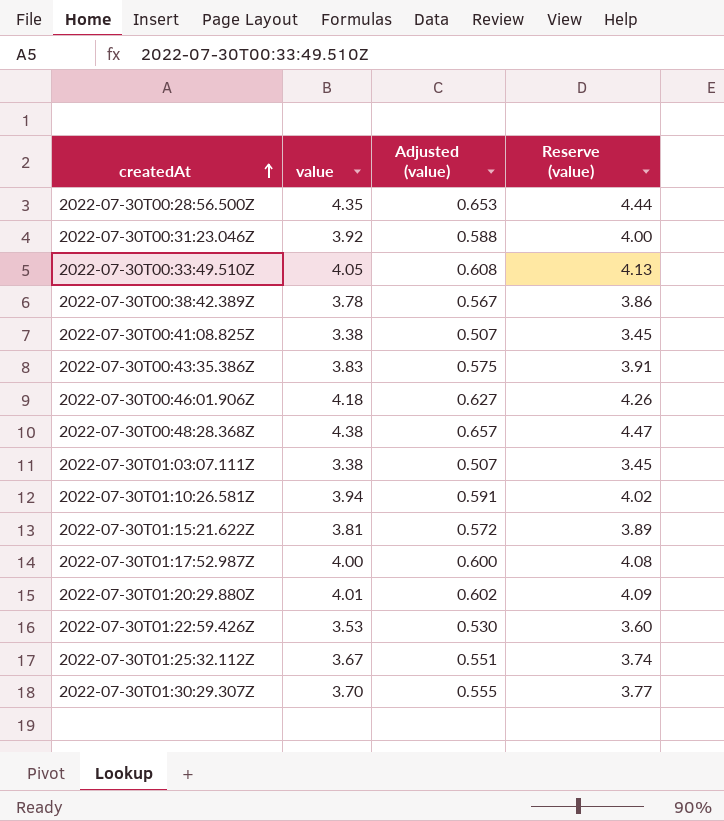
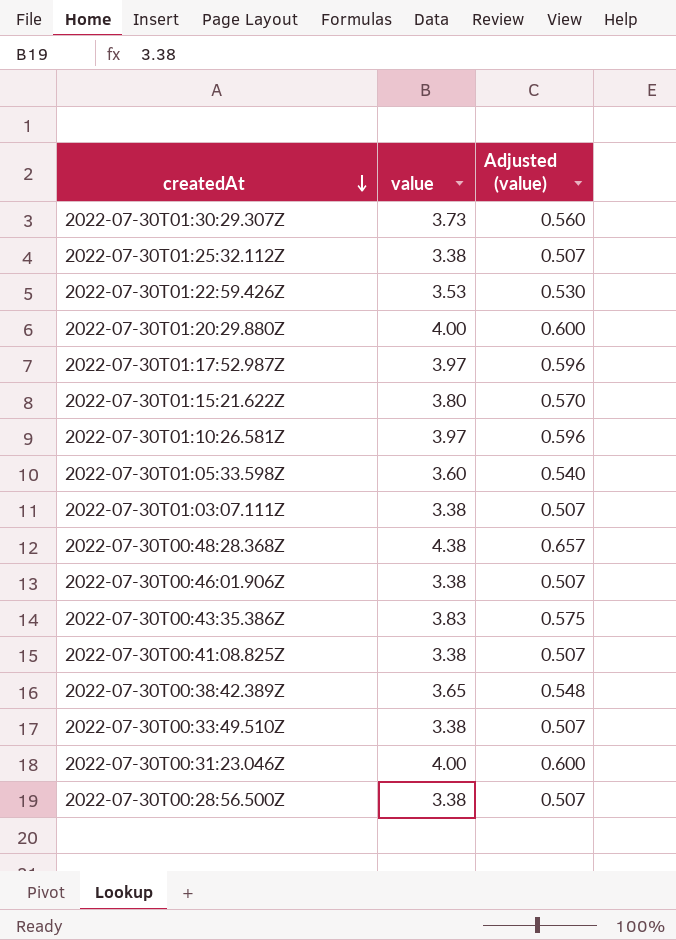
row order: createdAt ascending -> createdAt descending
column Reserve (value) | formula: [value] * 1.02 -> none
2022-07-30T01:30:29.307Z | value: 3.70 -> 3.73
2022-07-30T01:30:29.307Z | Adjusted (value): 0.555 -> 0.560
2022-07-30T01:25:32.112Z | value: 3.67 -> 3.38
2022-07-30T01:25:32.112Z | Adjusted (value): 0.551 -> 0.507
2022-07-30T01:20:29.880Z | value: 4.01 -> 4.00
2022-07-30T01:20:29.880Z | Adjusted (value): 0.602 -> 0.600
2022-07-30T01:17:52.987Z | value: 4.00 -> 3.97
2022-07-30T01:17:52.987Z | Adjusted (value): 0.600 -> 0.596
2022-07-30T01:15:21.622Z | value: 3.81 -> 3.80
2022-07-30T01:15:21.622Z | Adjusted (value): 0.572 -> 0.570
2022-07-30T01:10:26.581Z | value: 3.94 -> 3.97
2022-07-30T01:10:26.581Z | Adjusted (value): 0.591 -> 0.596
row 2022-07-30T01:05:33.598Z: none -> 3.60 | 0.540
2022-07-30T00:46:01.906Z | value: 4.18 -> 3.38
2022-07-30T00:46:01.906Z | Adjusted (value): 0.627 -> 0.507
2022-07-30T00:38:42.389Z | value: 3.78 -> 3.65
2022-07-30T00:38:42.389Z | Adjusted (value): 0.567 -> 0.548
2022-07-30T00:33:49.510Z | value: 4.05 -> 3.38
2022-07-30T00:33:49.510Z | Adjusted (value): 0.608 -> 0.507
2022-07-30T00:31:23.046Z | value: 3.92 -> 4.00
2022-07-30T00:31:23.046Z | Adjusted (value): 0.588 -> 0.600
2022-07-30T00:28:56.500Z | value: 4.35 -> 3.38
2022-07-30T00:28:56.500Z | Adjusted (value): 0.653 -> 0.507

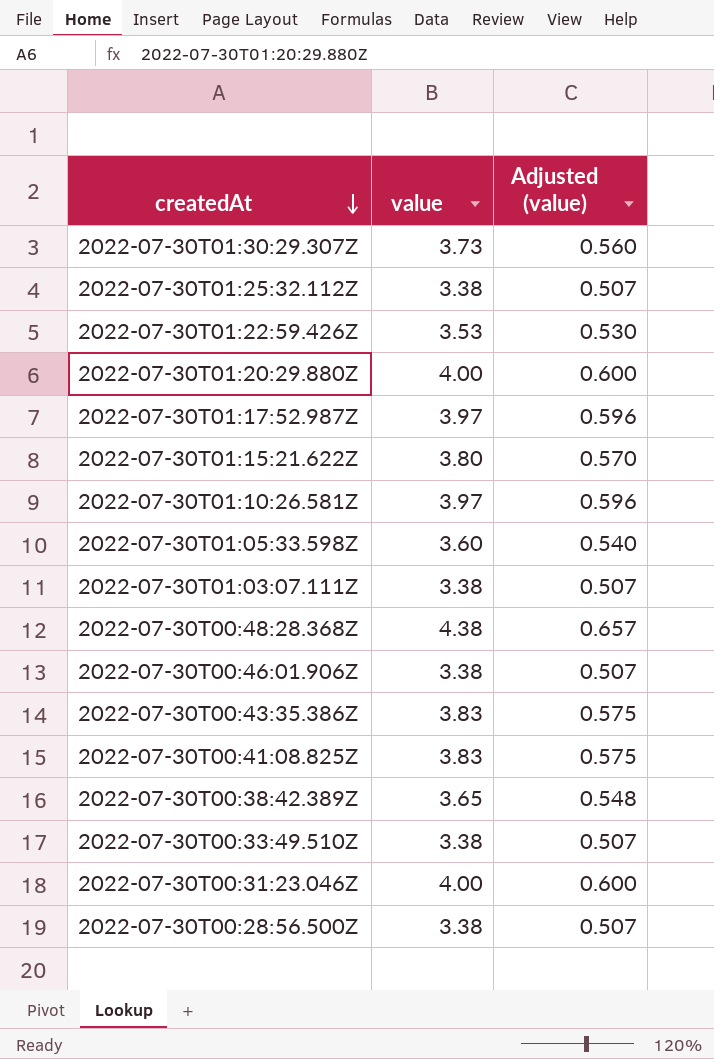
2022-07-30T00:41:08.825Z | value: 3.38 -> 3.83
2022-07-30T00:41:08.825Z | Adjusted (value): 0.507 -> 0.575

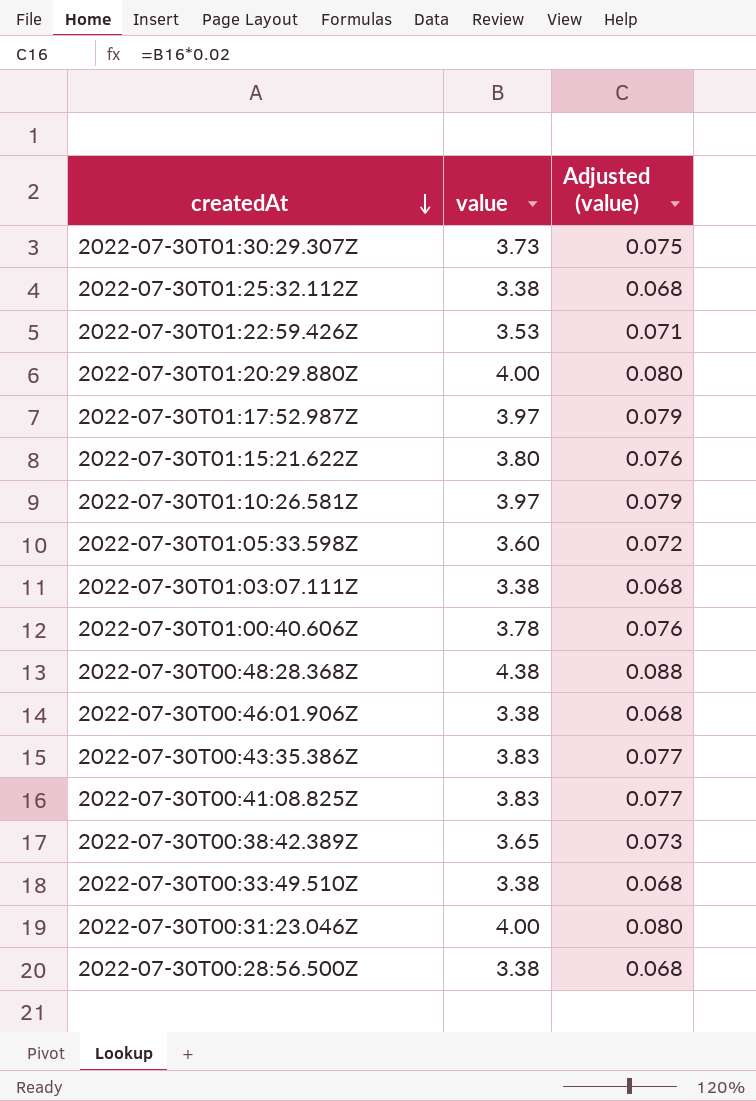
column Adjusted (value) | formula: [value] * 0.15 -> [value] * 0.02
row 2022-07-30T01:00:40.606Z: none -> 3.78 | 0.076

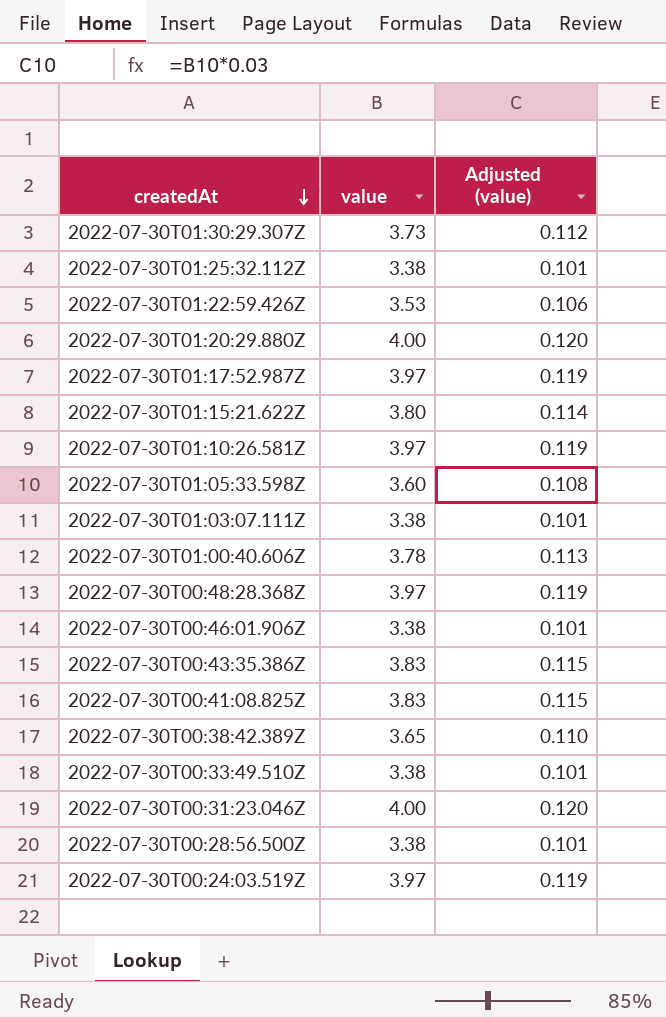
column Adjusted (value) | formula: [value] * 0.02 -> [value] * 0.03
2022-07-30T00:48:28.368Z | value: 4.38 -> 3.97
row 2022-07-30T00:24:03.519Z: none -> 3.97 | 0.119

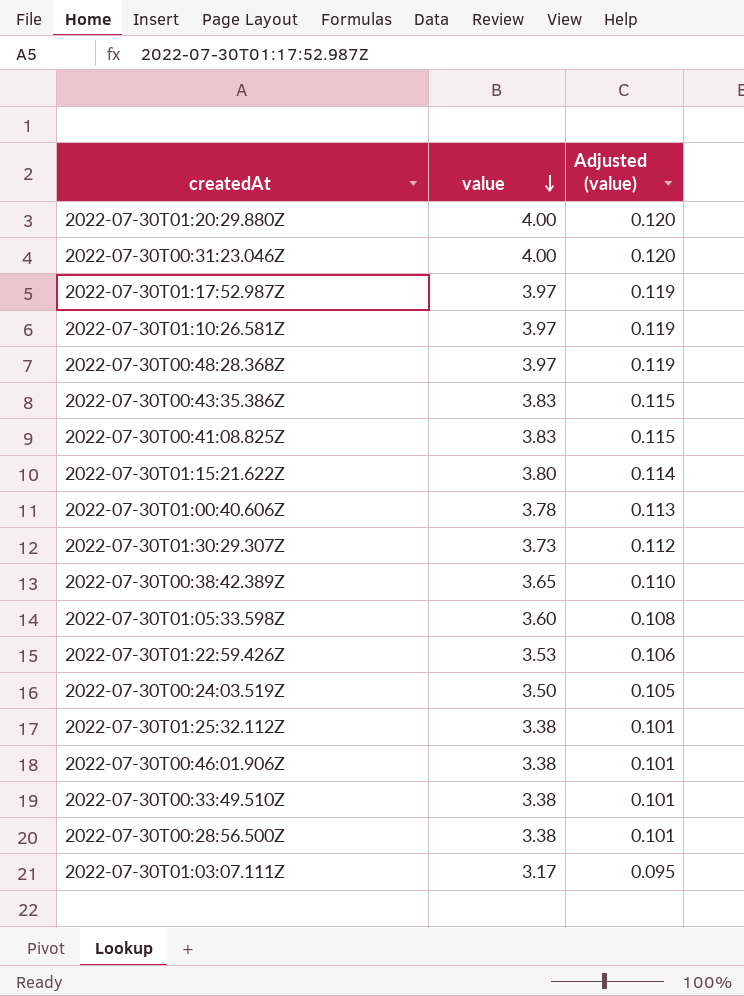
row order: createdAt descending -> value descending
2022-07-30T00:24:03.519Z | value: 3.97 -> 3.50
2022-07-30T00:24:03.519Z | Adjusted (value): 0.119 -> 0.105
2022-07-30T01:03:07.111Z | value: 3.38 -> 3.17
2022-07-30T01:03:07.111Z | Adjusted (value): 0.101 -> 0.095

